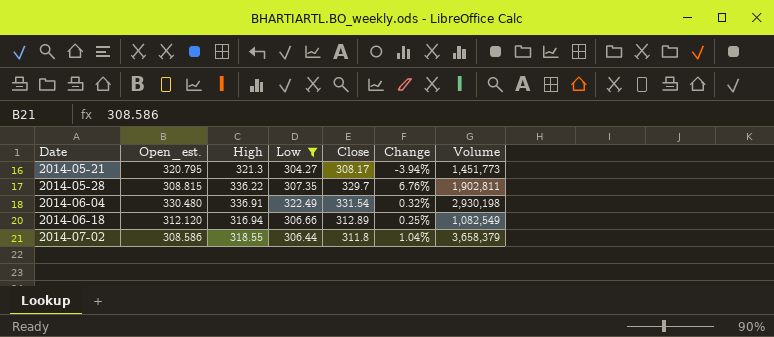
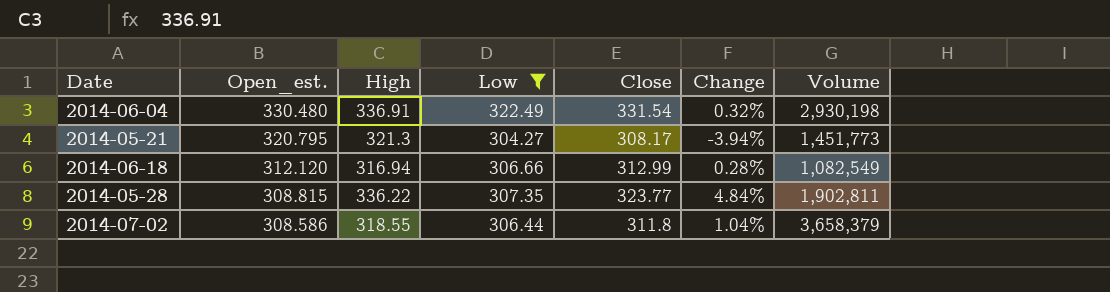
row order: Date ascending -> Open_est. descending
2014-06-18 | Close: 312.89 -> 312.99
2014-06-18 | Change: 0.25% -> 0.28%
2014-05-28 | Close: 329.7 -> 323.77
2014-05-28 | Change: 6.76% -> 4.84%

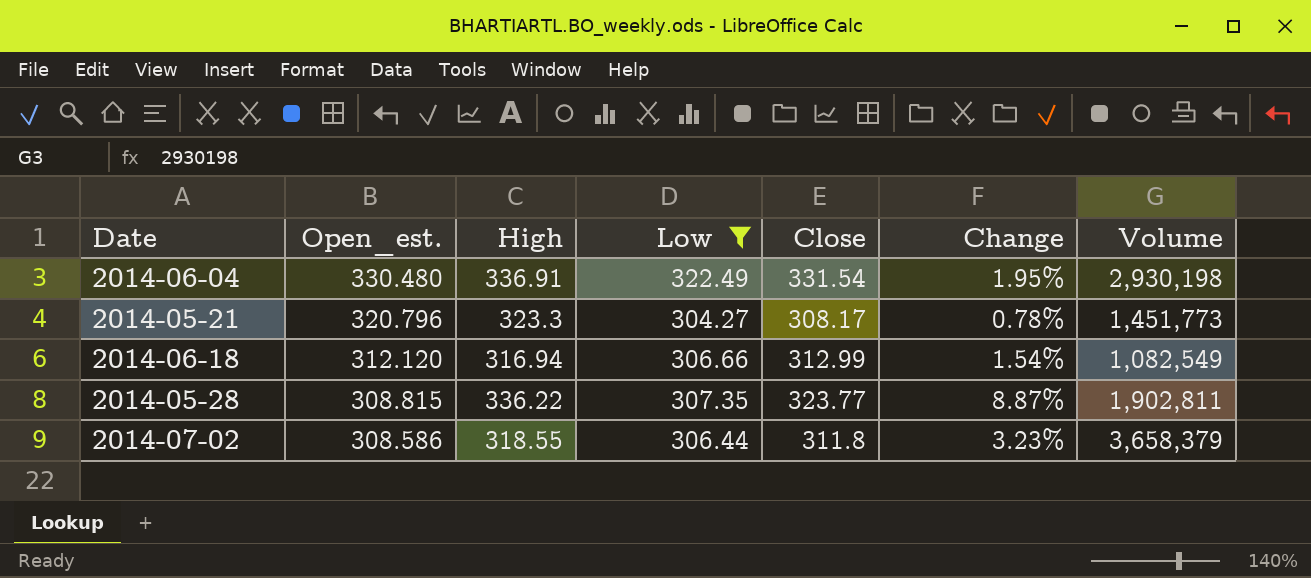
column Change | formula: ([Close] - [Open_est.]) / [Open_est.] -> ([High] - [Open_est.]) / [Open_est.]
2014-05-21 | Open_est.: 320.795 -> 320.796
2014-05-21 | High: 321.3 -> 323.3

